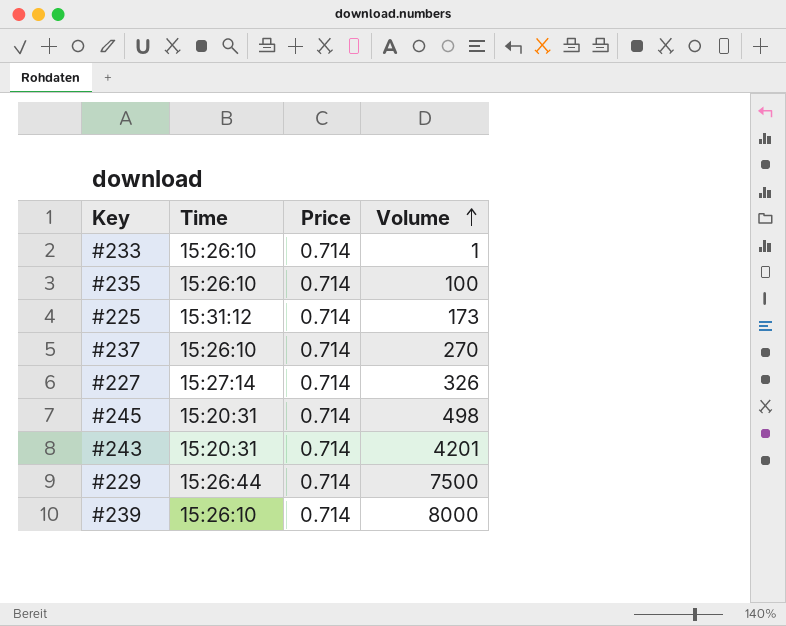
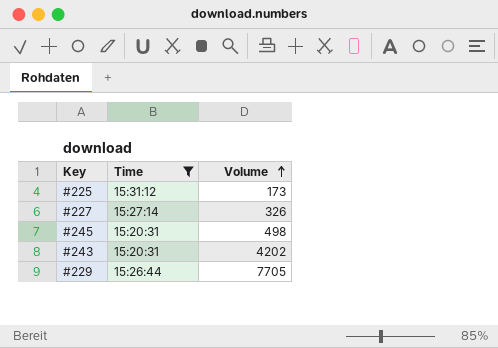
filter: none -> Time != 15:26:10
column Price | position: 3 -> none
#243 | Volume: 4201 -> 4202
#229 | Volume: 7500 -> 7705

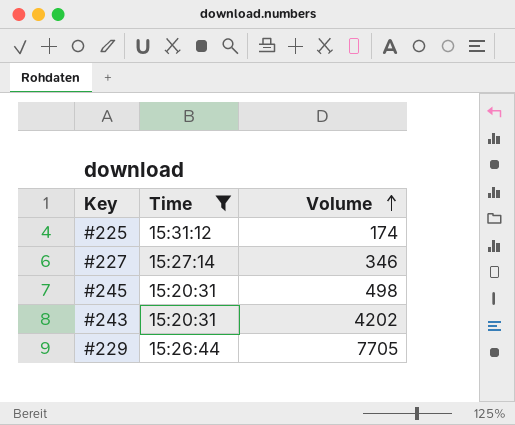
#225 | Volume: 173 -> 174
#227 | Volume: 326 -> 346

